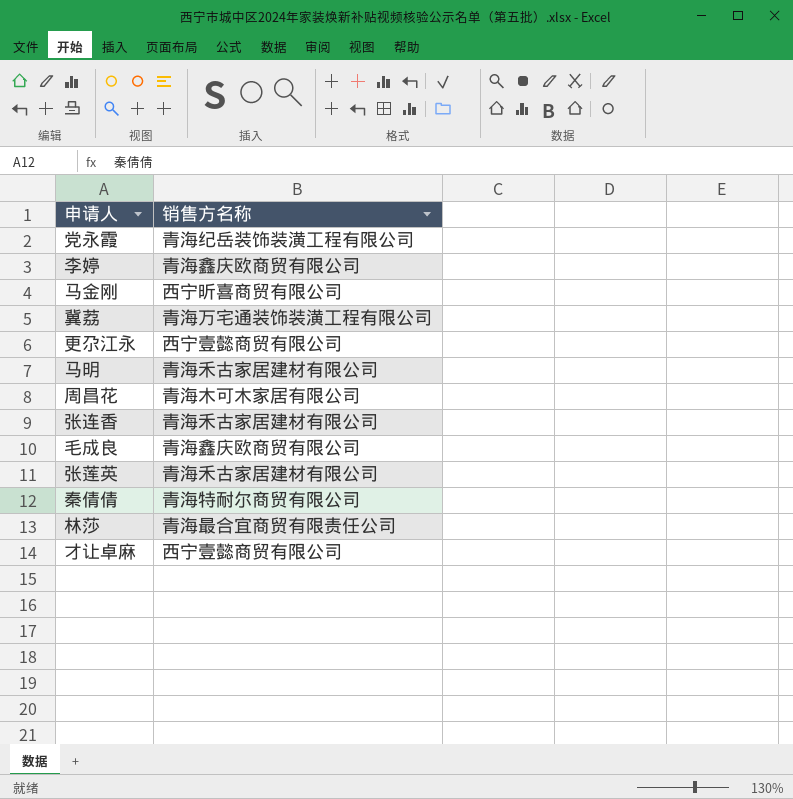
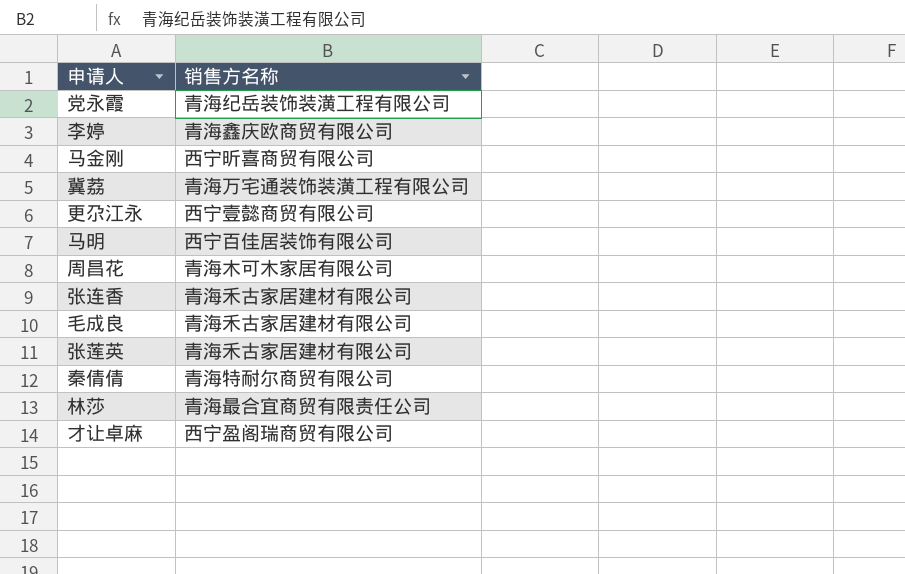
马明 | 销售方名称: 青海禾古家居建材有限公司 -> 西宁百佳居装饰有限公司
毛成良 | 销售方名称: 青海鑫庆欧商贸有限公司 -> 青海禾古家居建材有限公司
才让卓麻 | 销售方名称: 西宁壹懿商贸有限公司 -> 西宁盈阁瑞商贸有限公司

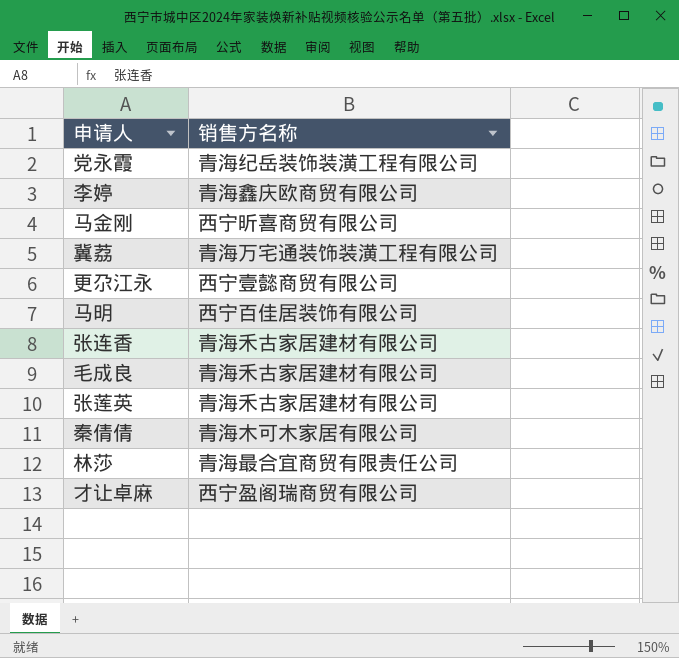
row 周昌花: 青海木可木家居有限公司 -> none
秦倩倩 | 销售方名称: 青海特耐尔商贸有限公司 -> 青海木可木家居有限公司

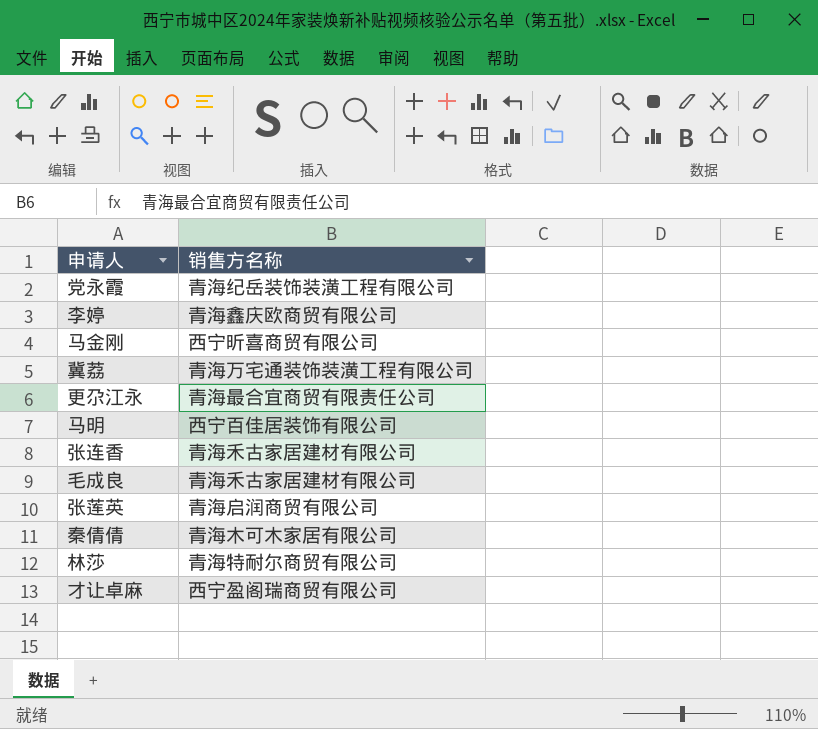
更尕江永 | 销售方名称: 西宁壹懿商贸有限公司 -> 青海最合宜商贸有限责任公司
张莲英 | 销售方名称: 青海禾古家居建材有限公司 -> 青海启润商贸有限公司
林莎 | 销售方名称: 青海最合宜商贸有限责任公司 -> 青海特耐尔商贸有限公司

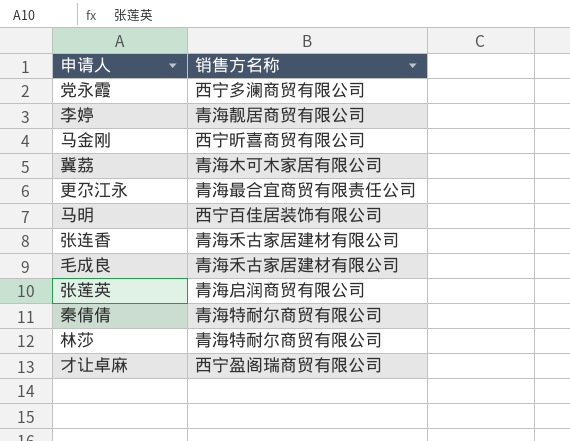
党永霞 | 销售方名称: 青海纪岳装饰装潢工程有限公司 -> 西宁多澜商贸有限公司
李婷 | 销售方名称: 青海鑫庆欧商贸有限公司 -> 青海靓居商贸有限公司
冀荔 | 销售方名称: 青海万宅通装饰装潢工程有限公司 -> 青海木可木家居有限公司
秦倩倩 | 销售方名称: 青海木可木家居有限公司 -> 青海特耐尔商贸有限公司

